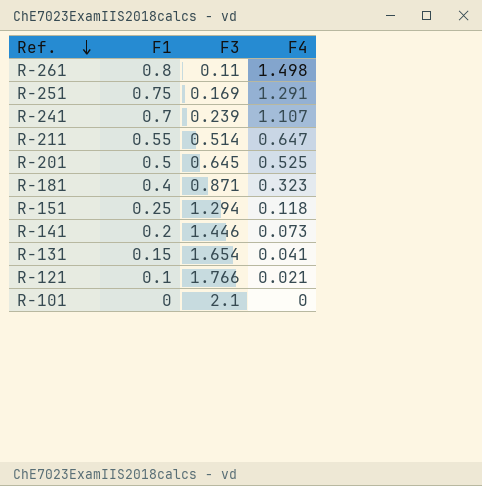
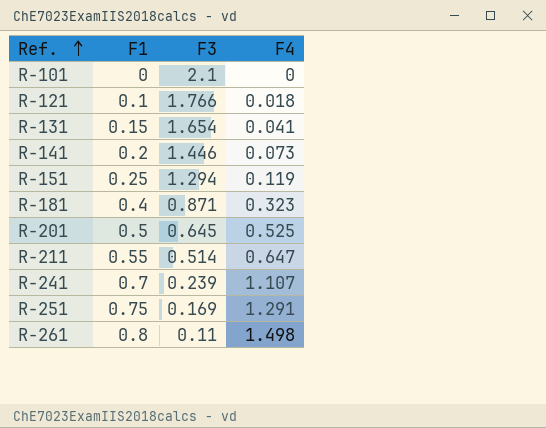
row order: Ref. descending -> Ref. ascending
R-121 | F4: 0.021 -> 0.018
R-151 | F4: 0.118 -> 0.119

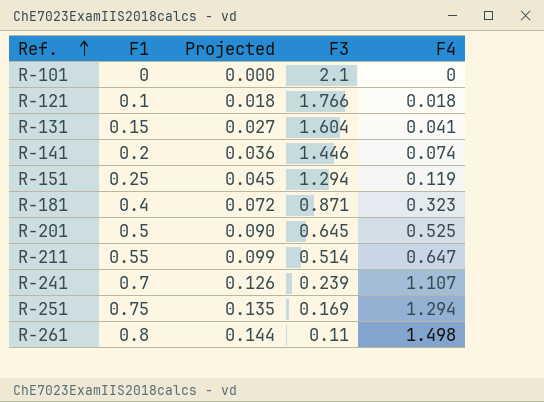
column Projected | formula: none -> [F1] * 0.18
R-131 | F3: 1.654 -> 1.604
R-141 | F4: 0.073 -> 0.074
R-251 | F4: 1.291 -> 1.294

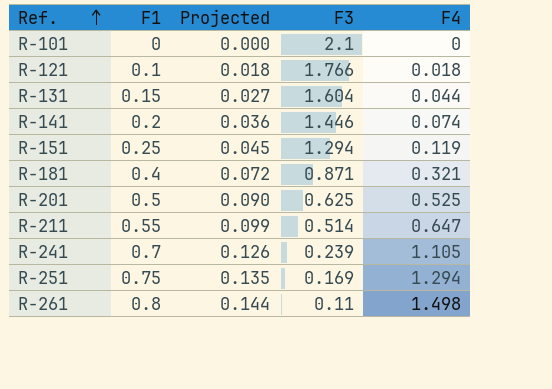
R-131 | F4: 0.041 -> 0.044
R-181 | F4: 0.323 -> 0.321
R-201 | F3: 0.645 -> 0.625
R-241 | F4: 1.107 -> 1.105

